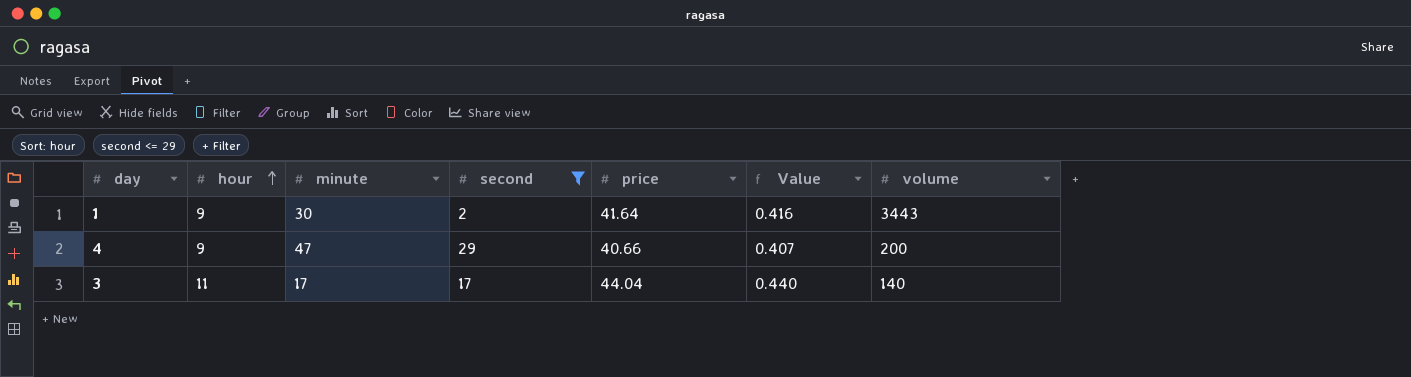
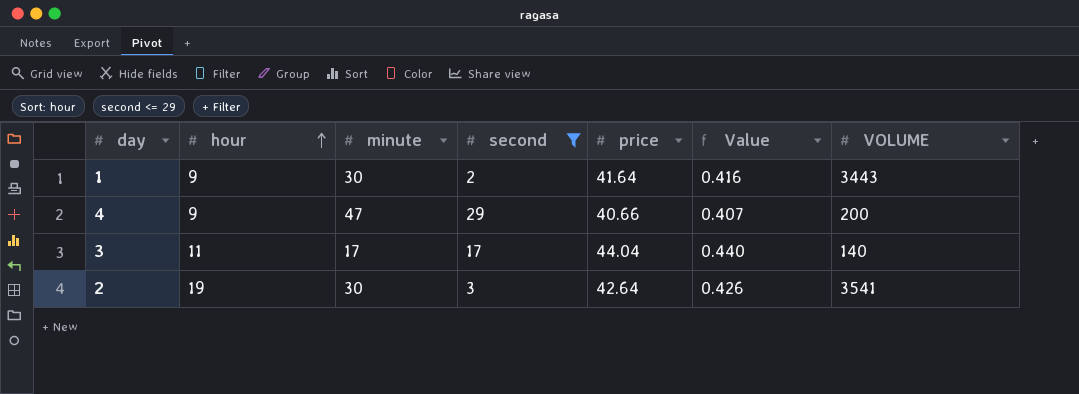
column name: volume -> VOLUME
row 2: none -> 19 | 30 | 3 | 42.64 | 0.426 | 3541

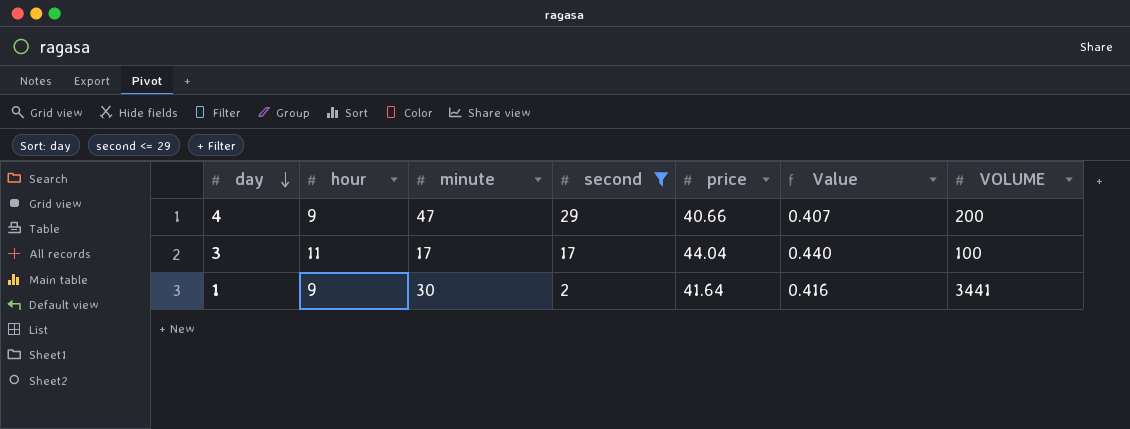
row order: hour ascending -> day descending
row 2: 19 | 30 | 3 | 42.64 | 0.426 | 3541 -> none
3 | VOLUME: 140 -> 100
1 | VOLUME: 3443 -> 3441

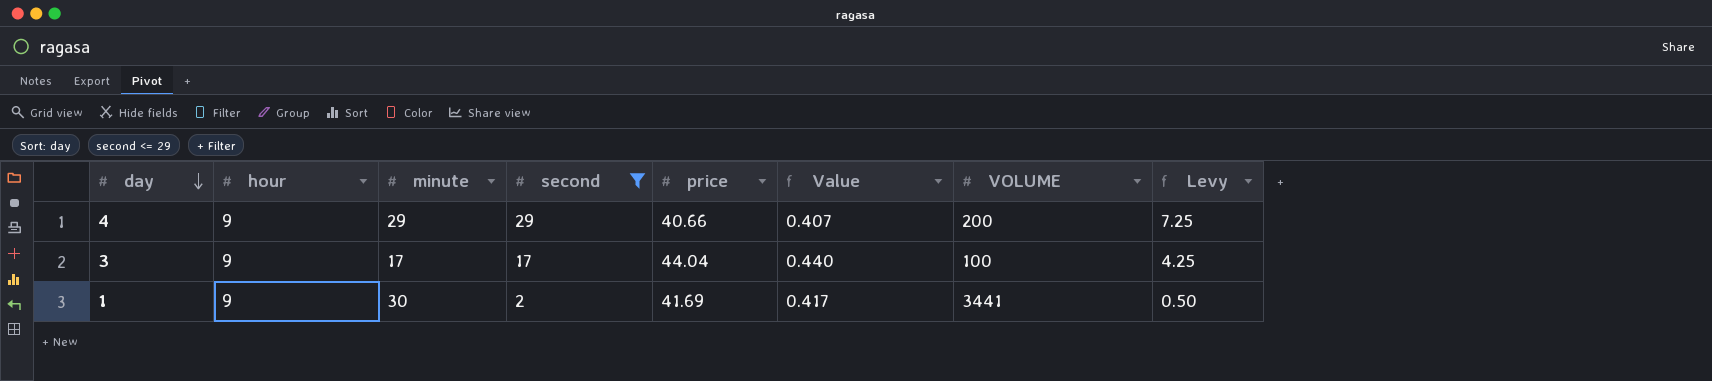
column Levy | formula: none -> [second] * 0.25
4 | minute: 47 -> 29
3 | hour: 11 -> 9
1 | price: 41.64 -> 41.69
1 | Value: 0.416 -> 0.417

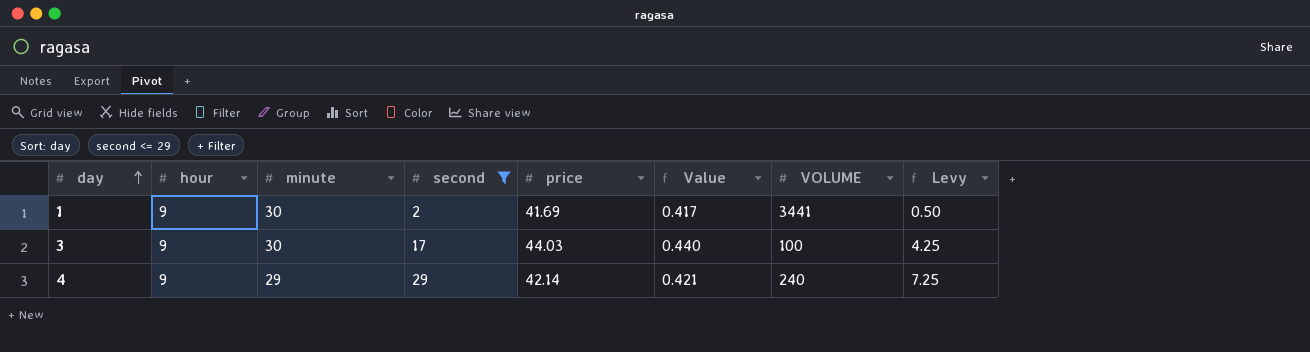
row order: day descending -> day ascending
3 | minute: 17 -> 30
3 | price: 44.04 -> 44.03
4 | price: 40.66 -> 42.14
4 | Value: 0.407 -> 0.421
4 | VOLUME: 200 -> 240

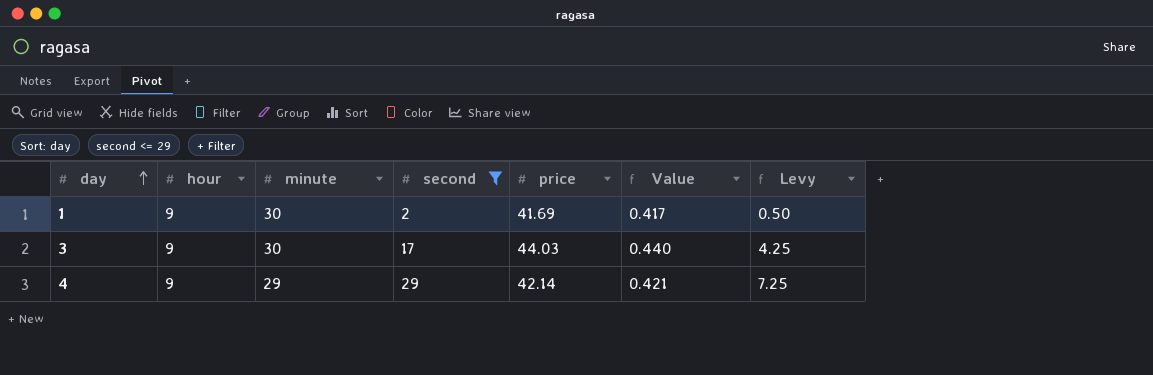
column VOLUME | position: 7 -> none

